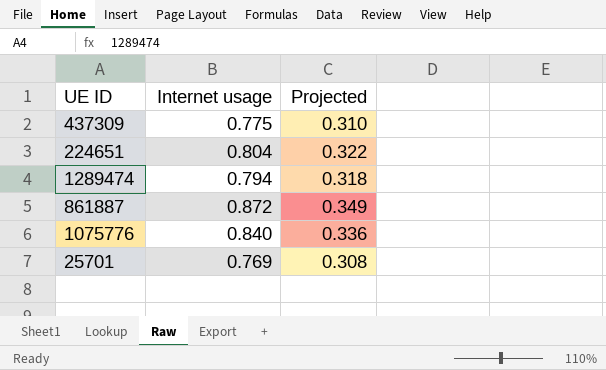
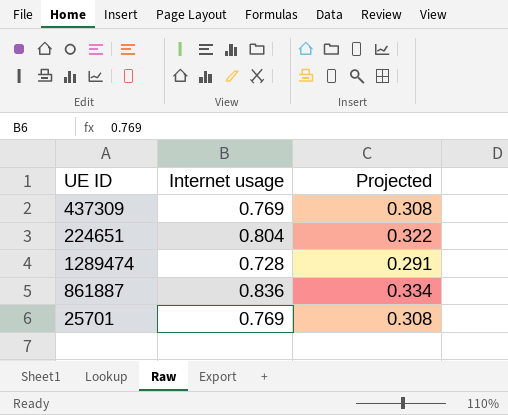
row 1075776: 0.840 | 0.336 -> none
437309 | Internet usage: 0.775 -> 0.769
437309 | Projected: 0.310 -> 0.308
1289474 | Internet usage: 0.794 -> 0.728
1289474 | Projected: 0.318 -> 0.291
861887 | Internet usage: 0.872 -> 0.836
861887 | Projected: 0.349 -> 0.334

